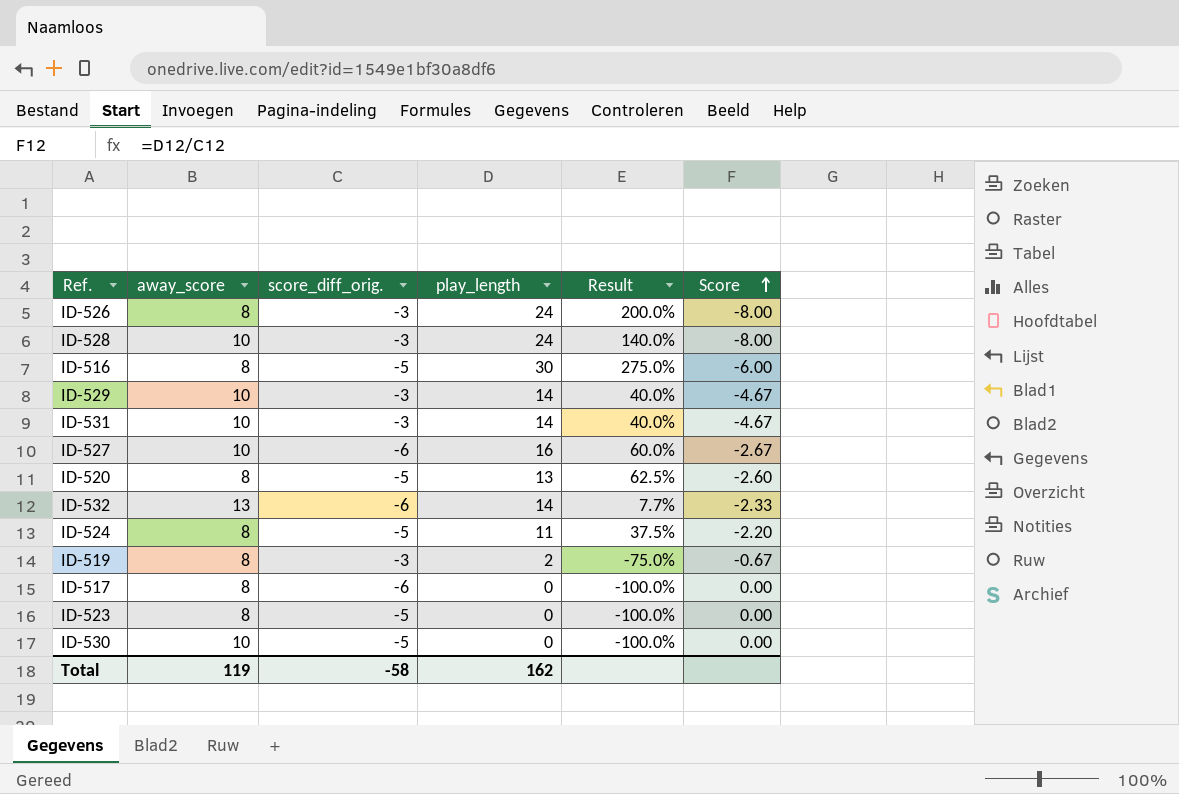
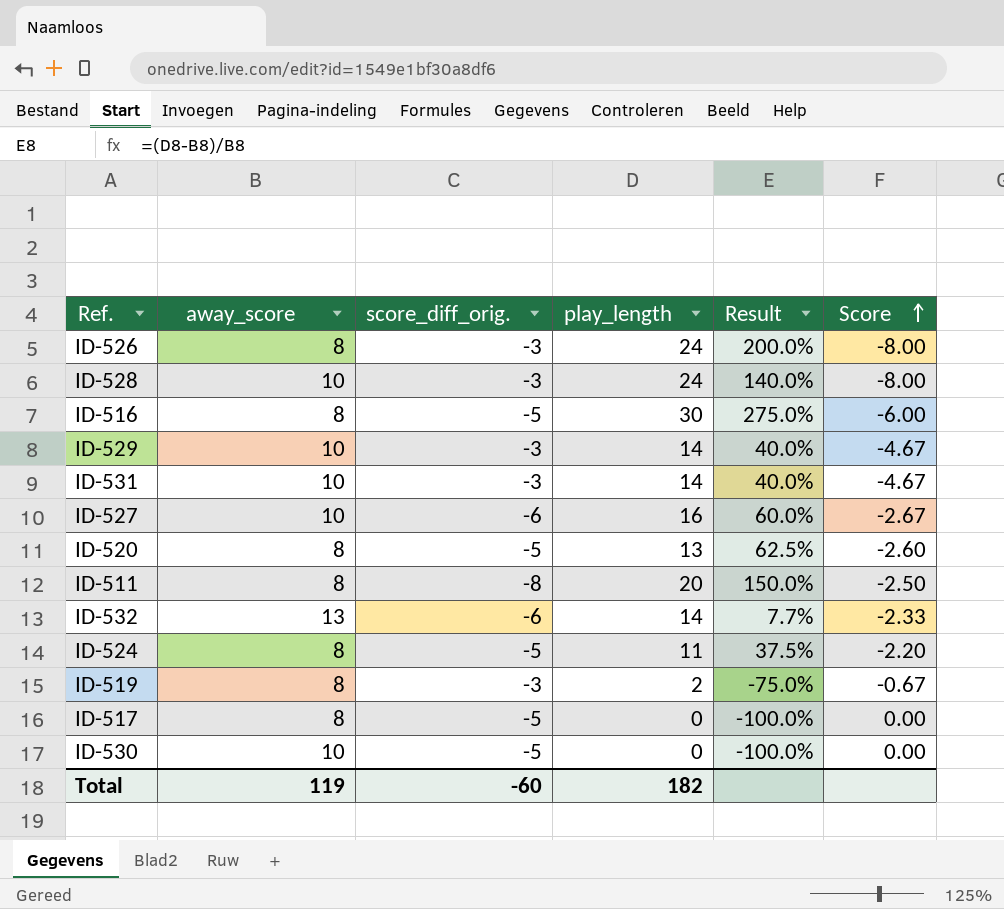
row ID-523: 8 | -5 | 0 | -100.0% | 0.00 -> none
row ID-511: none -> 8 | -8 | 20 | 150.0% | -2.50
ID-517 | score_diff_orig.: -6 -> -5
Total | score_diff_orig.: -58 -> -60
Total | play_length: 162 -> 182

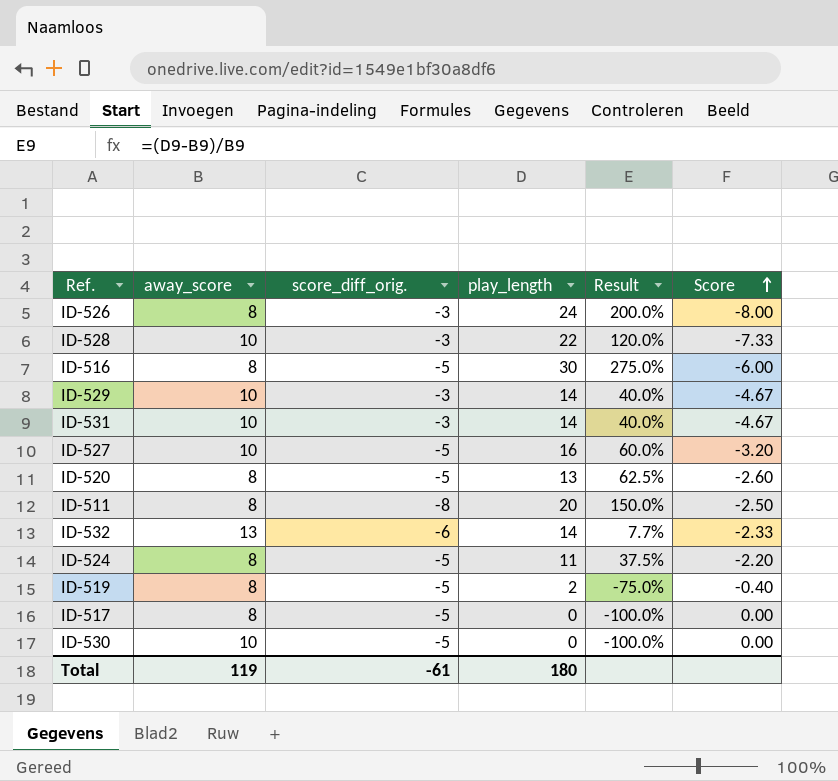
ID-528 | play_length: 24 -> 22
ID-528 | Result: 140.0% -> 120.0%
ID-528 | Score: -8.00 -> -7.33
ID-527 | score_diff_orig.: -6 -> -5
ID-527 | Score: -2.67 -> -3.20
ID-519 | score_diff_orig.: -3 -> -5
ID-519 | Score: -0.67 -> -0.40
Total | score_diff_orig.: -60 -> -61
Total | play_length: 182 -> 180

